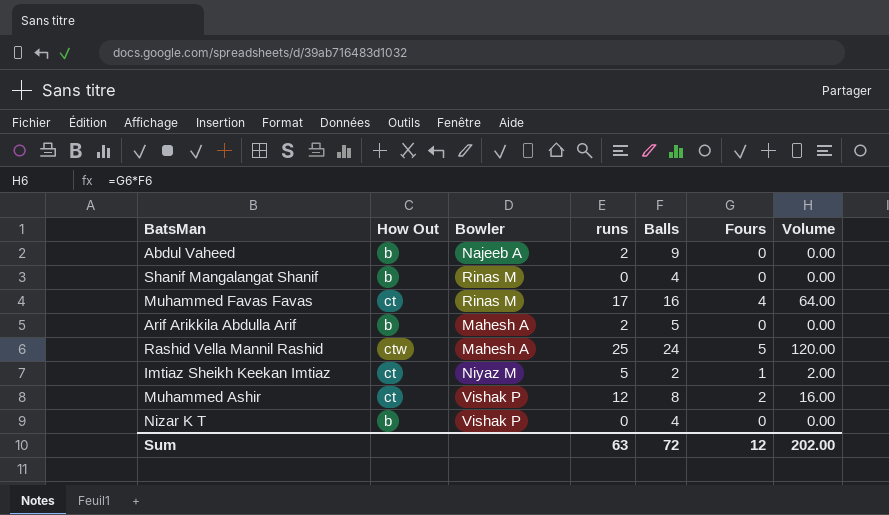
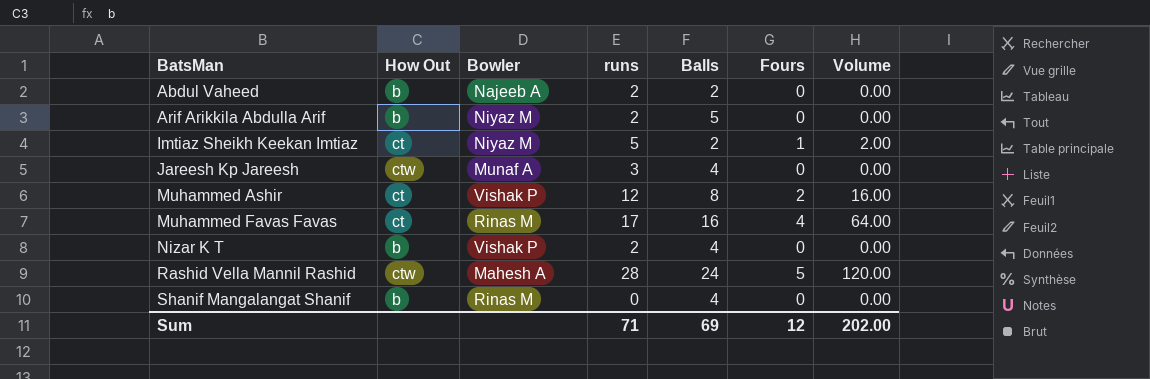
row order: none -> BatsMan ascending
Abdul Vaheed | Balls: 9 -> 2
Arif Arikkila Abdulla Arif | Bowler: Mahesh A -> Niyaz M
row Jareesh Kp Jareesh: none -> ctw | Munaf A | 3 | 4 | 0 | 0.00
Nizar K T | runs: 0 -> 2
Rashid Vella Mannil Rashid | runs: 25 -> 28
Sum | runs: 63 -> 71
Sum | Balls: 72 -> 69

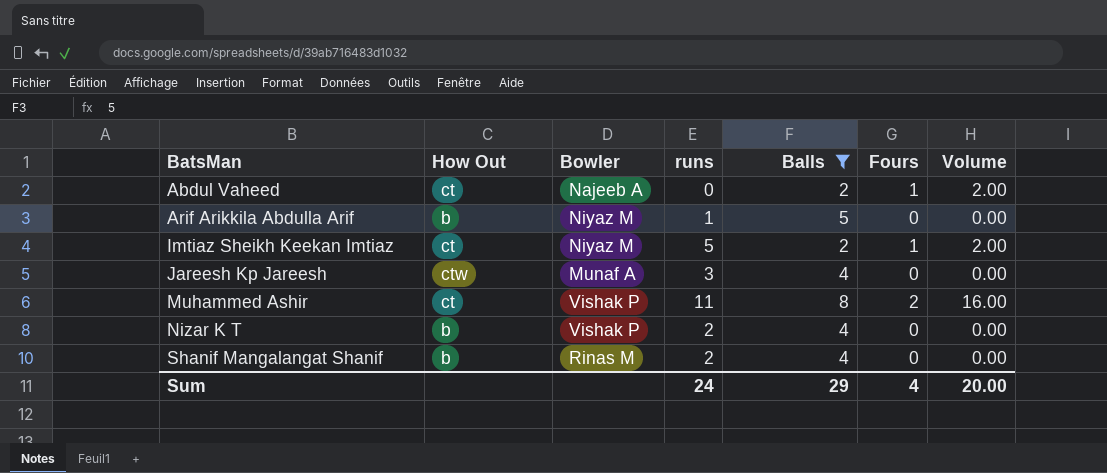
filter: none -> Balls <= 8
Abdul Vaheed | How Out: b -> ct
Abdul Vaheed | runs: 2 -> 0
Abdul Vaheed | Fours: 0 -> 1
Abdul Vaheed | Volume: 0.00 -> 2.00
Arif Arikkila Abdulla Arif | runs: 2 -> 1
Muhammed Ashir | runs: 12 -> 11
Shanif Mangalangat Shanif | runs: 0 -> 2
Sum | runs: 71 -> 24
Sum | Balls: 69 -> 29
Sum | Fours: 12 -> 4
Sum | Volume: 202.00 -> 20.00

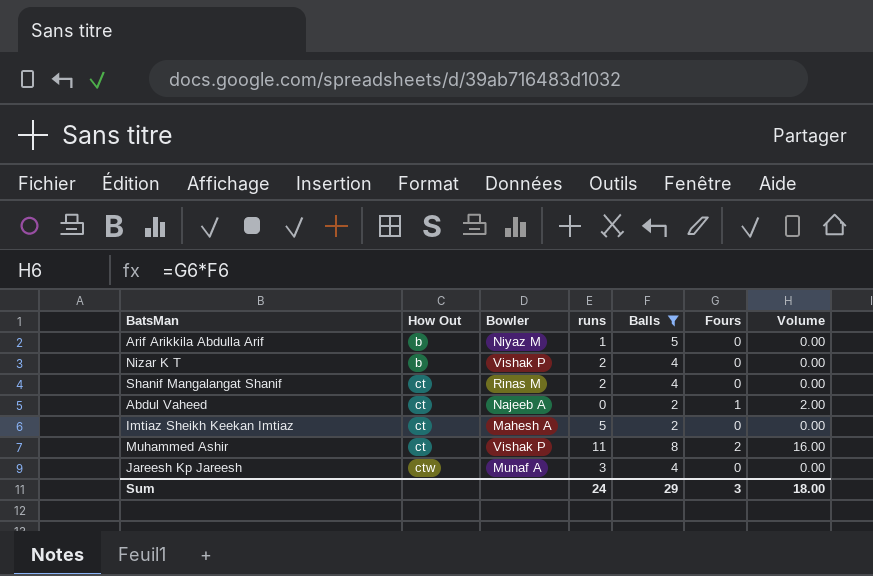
row order: BatsMan ascending -> How Out ascending
Shanif Mangalangat Shanif | How Out: b -> ct
Imtiaz Sheikh Keekan Imtiaz | Bowler: Niyaz M -> Mahesh A
Imtiaz Sheikh Keekan Imtiaz | Fours: 1 -> 0
Imtiaz Sheikh Keekan Imtiaz | Volume: 2.00 -> 0.00
Sum | Fours: 4 -> 3
Sum | Volume: 20.00 -> 18.00

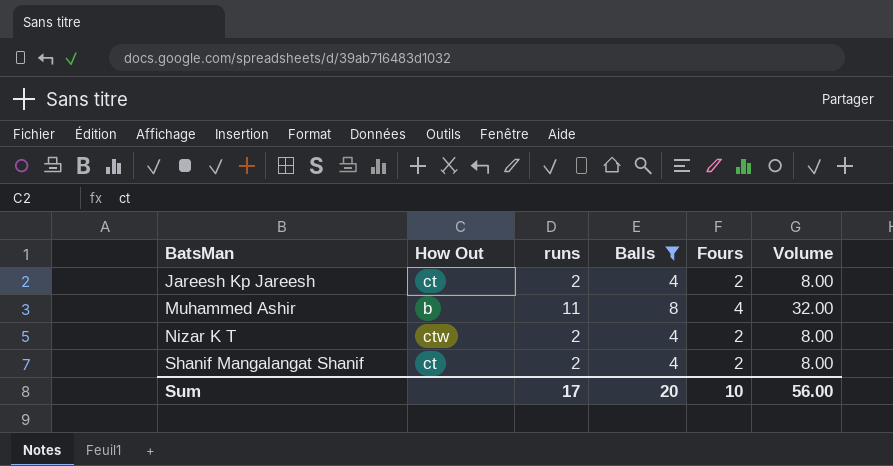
row order: How Out ascending -> BatsMan ascending
column Bowler | position: 3 -> none
row Arif Arikkila Abdulla Arif: b | Niyaz M | 1 | 5 | 0 | 0.00 -> none
row Abdul Vaheed: ct | Najeeb A | 0 | 2 | 1 | 2.00 -> none
row Imtiaz Sheikh Keekan Imtiaz: ct | Mahesh A | 5 | 2 | 0 | 0.00 -> none
Jareesh Kp Jareesh | How Out: ctw -> ct
Jareesh Kp Jareesh | runs: 3 -> 2
Jareesh Kp Jareesh | Fours: 0 -> 2
Jareesh Kp Jareesh | Volume: 0.00 -> 8.00
Muhammed Ashir | How Out: ct -> b
Muhammed Ashir | Fours: 2 -> 4
Muhammed Ashir | Volume: 16.00 -> 32.00
Nizar K T | How Out: b -> ctw
Nizar K T | Fours: 0 -> 2
Nizar K T | Volume: 0.00 -> 8.00
Shanif Mangalangat Shanif | Fours: 0 -> 2
Shanif Mangalangat Shanif | Volume: 0.00 -> 8.00
Sum | runs: 24 -> 17
Sum | Balls: 29 -> 20
Sum | Fours: 3 -> 10
Sum | Volume: 18.00 -> 56.00

